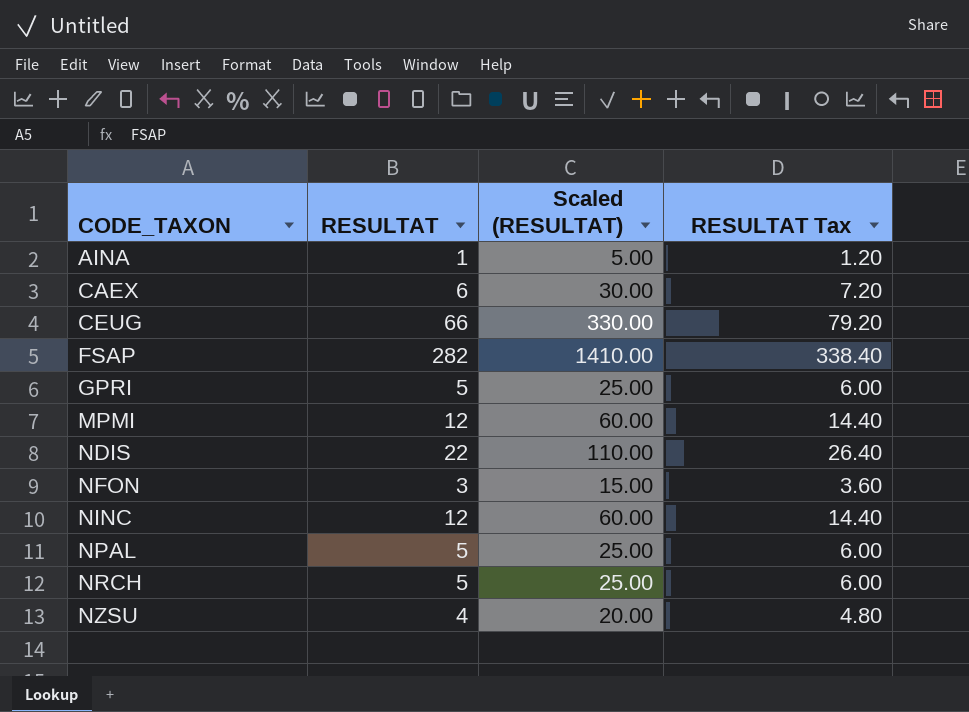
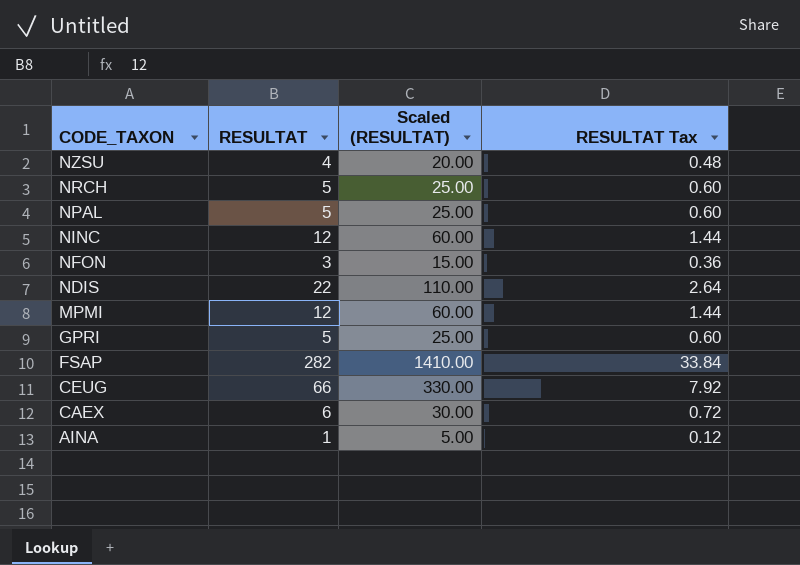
row order: CODE_TAXON ascending -> CODE_TAXON descending
column RESULTAT Tax | formula: [RESULTAT] * 1.2 -> [RESULTAT] * 0.12

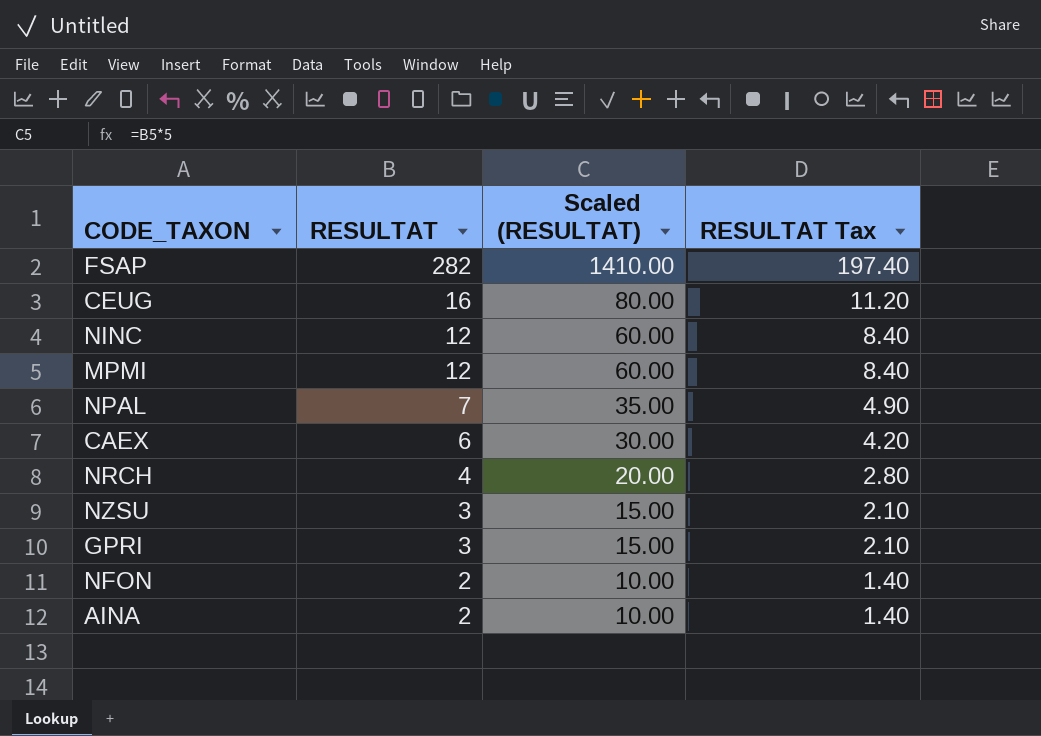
row order: CODE_TAXON descending -> RESULTAT descending
column RESULTAT Tax | formula: [RESULTAT] * 0.12 -> [RESULTAT] * 0.7
row NDIS: 22 | 110.00 | 2.64 -> none
CEUG | RESULTAT: 66 -> 16
CEUG | Scaled (RESULTAT): 330.00 -> 80.00
NPAL | RESULTAT: 5 -> 7
NPAL | Scaled (RESULTAT): 25.00 -> 35.00
NRCH | RESULTAT: 5 -> 4
NRCH | Scaled (RESULTAT): 25.00 -> 20.00
NZSU | RESULTAT: 4 -> 3
NZSU | Scaled (RESULTAT): 20.00 -> 15.00
GPRI | RESULTAT: 5 -> 3
GPRI | Scaled (RESULTAT): 25.00 -> 15.00
NFON | RESULTAT: 3 -> 2
NFON | Scaled (RESULTAT): 15.00 -> 10.00
AINA | RESULTAT: 1 -> 2
AINA | Scaled (RESULTAT): 5.00 -> 10.00

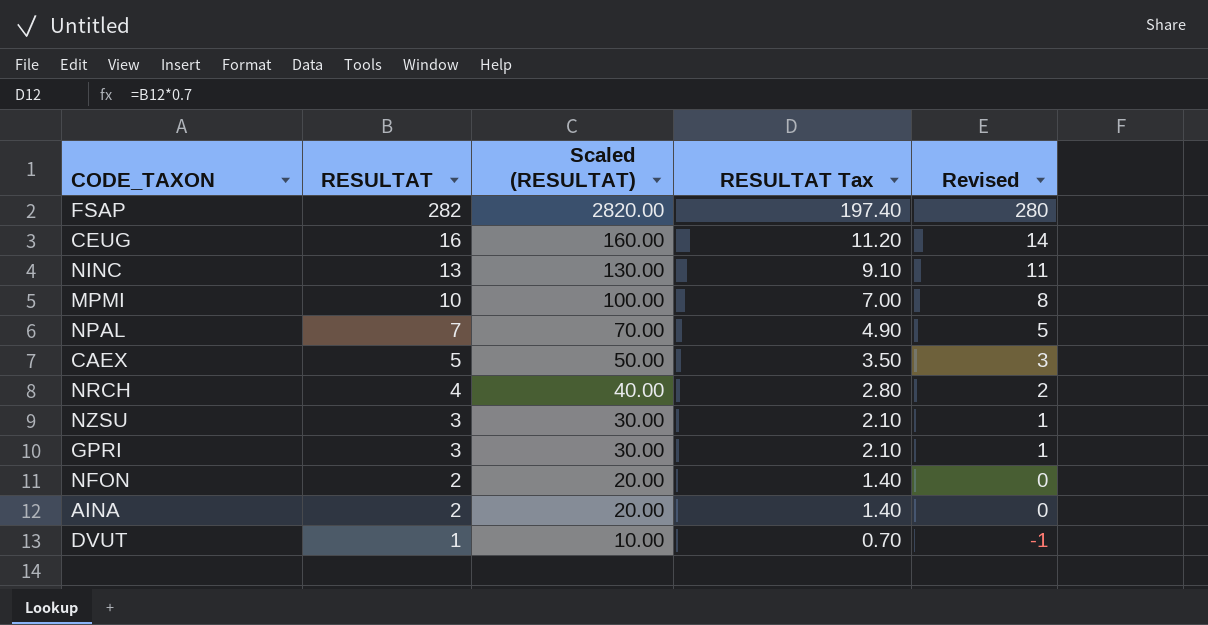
column Scaled (RESULTAT) | formula: [RESULTAT] * 5 -> [RESULTAT] * 10
column Revised | formula: none -> [RESULTAT] - 2
NINC | RESULTAT: 12 -> 13
NINC | RESULTAT Tax: 8.40 -> 9.10
MPMI | RESULTAT: 12 -> 10
MPMI | RESULTAT Tax: 8.40 -> 7.00
CAEX | RESULTAT: 6 -> 5
CAEX | RESULTAT Tax: 4.20 -> 3.50
row DVUT: none -> 1 | 10.00 | 0.70 | -1

